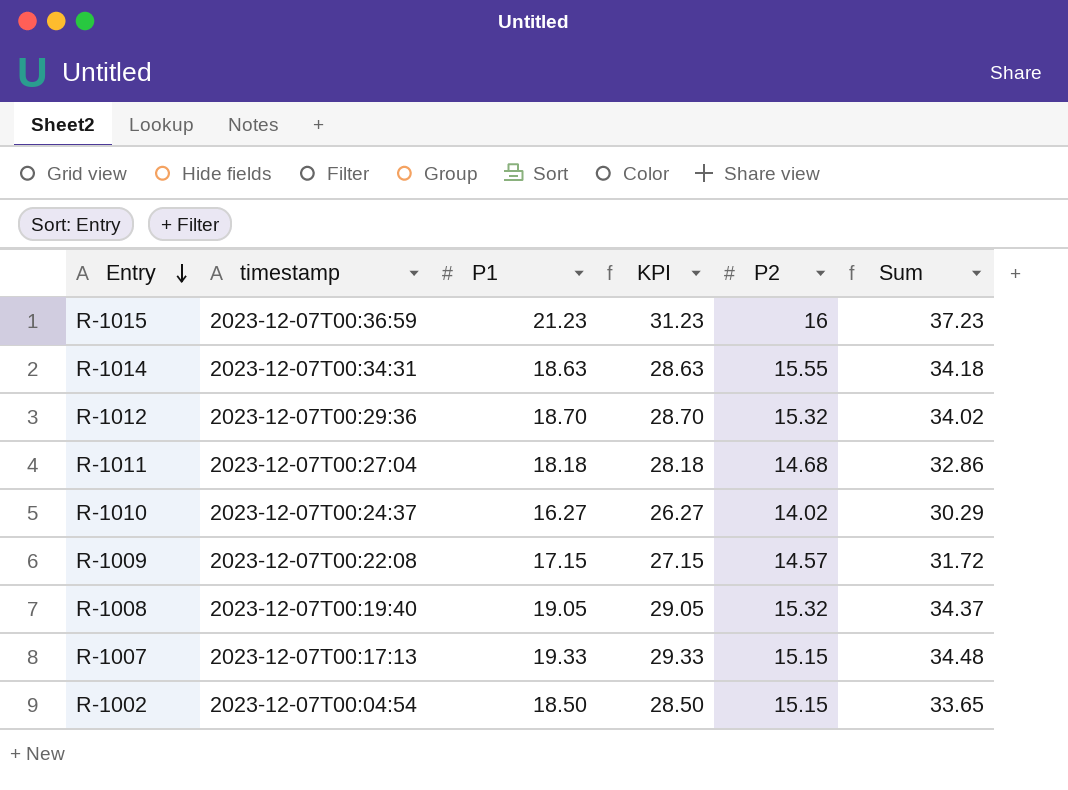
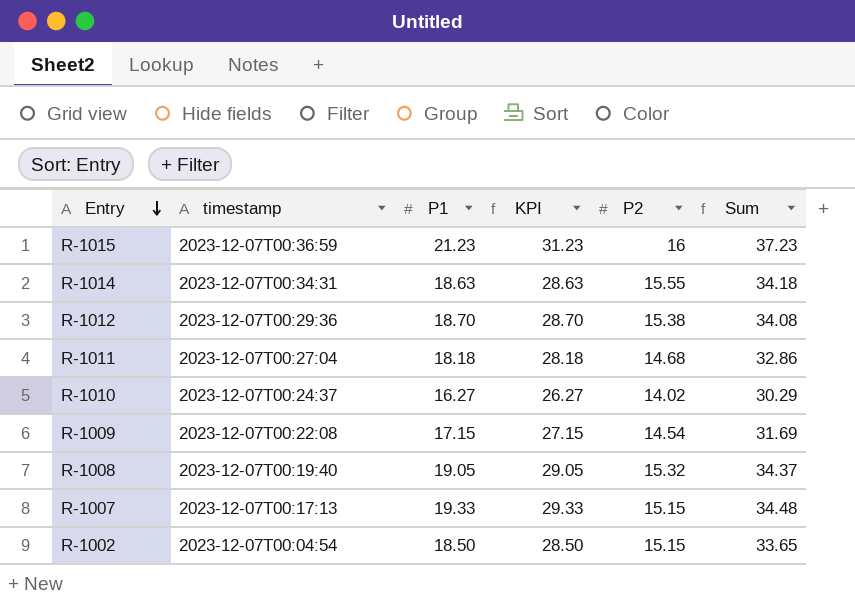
R-1012 | P2: 15.32 -> 15.38
R-1012 | Sum: 34.02 -> 34.08
R-1009 | P2: 14.57 -> 14.54
R-1009 | Sum: 31.72 -> 31.69

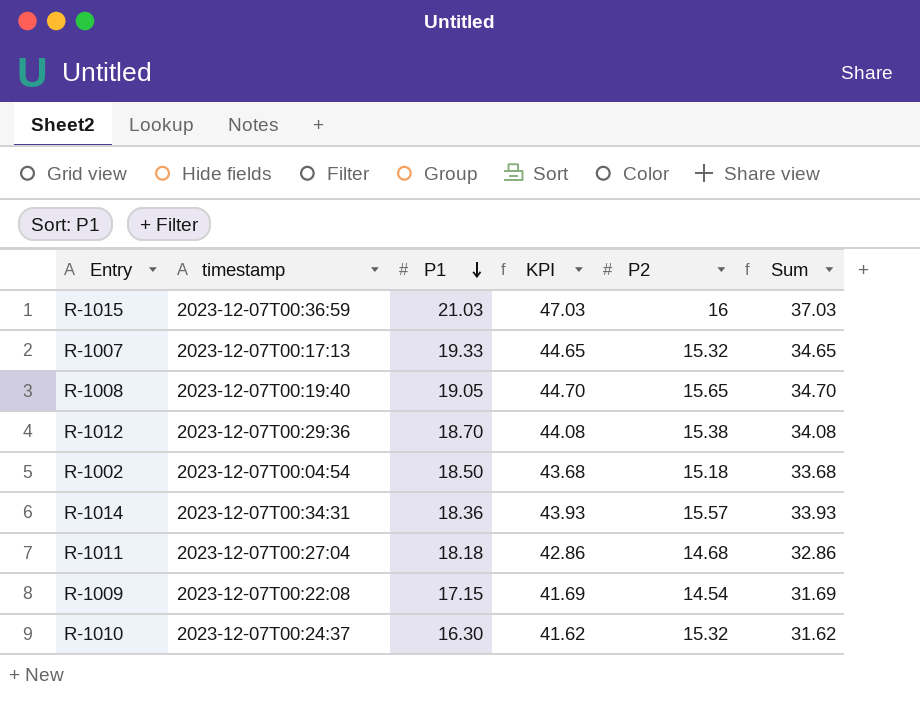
row order: Entry descending -> P1 descending
column KPI | formula: [P1] + 10 -> [Sum] + 10
R-1015 | P1: 21.23 -> 21.03
R-1015 | Sum: 37.23 -> 37.03
R-1007 | P2: 15.15 -> 15.32
R-1007 | Sum: 34.48 -> 34.65
R-1008 | P2: 15.32 -> 15.65
R-1008 | Sum: 34.37 -> 34.70
R-1002 | P2: 15.15 -> 15.18
R-1002 | Sum: 33.65 -> 33.68
R-1014 | P1: 18.63 -> 18.36
R-1014 | P2: 15.55 -> 15.57
R-1014 | Sum: 34.18 -> 33.93
R-1010 | P1: 16.27 -> 16.30
R-1010 | P2: 14.02 -> 15.32
R-1010 | Sum: 30.29 -> 31.62

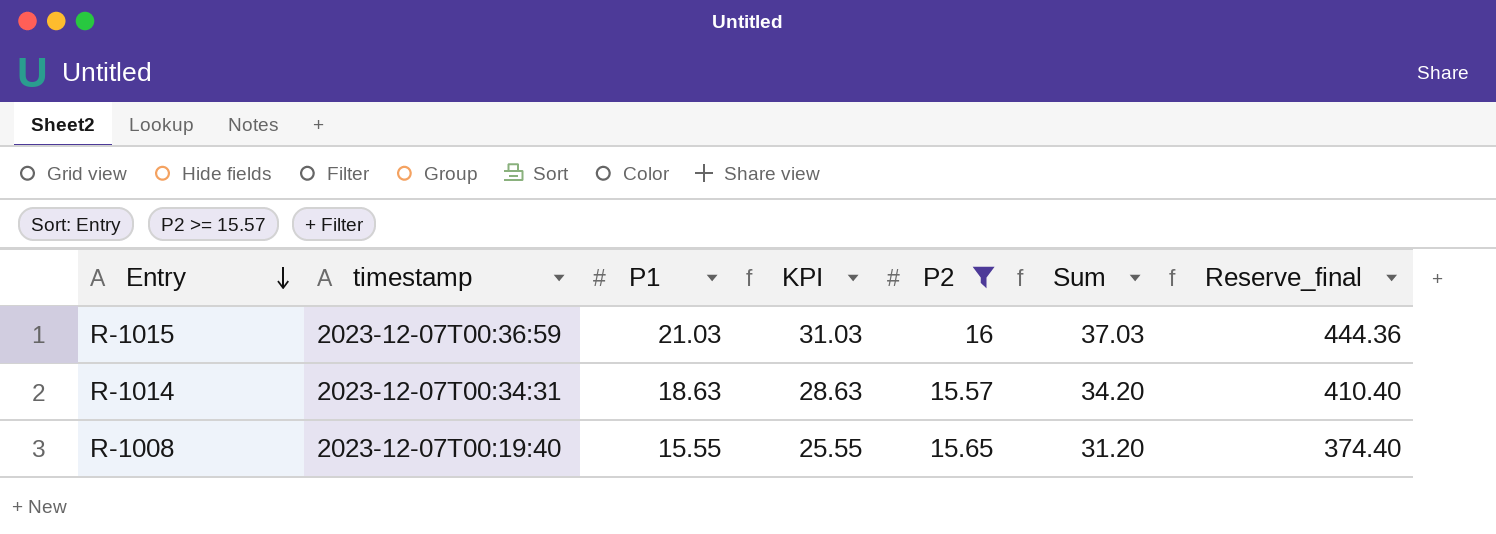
filter: none -> P2 >= 15.57
row order: P1 descending -> Entry descending
column KPI | formula: [Sum] + 10 -> [P1] + 10
column Reserve_final | formula: none -> [Sum] * 12
R-1014 | P1: 18.36 -> 18.63
R-1014 | Sum: 33.93 -> 34.20
R-1008 | P1: 19.05 -> 15.55
R-1008 | Sum: 34.70 -> 31.20

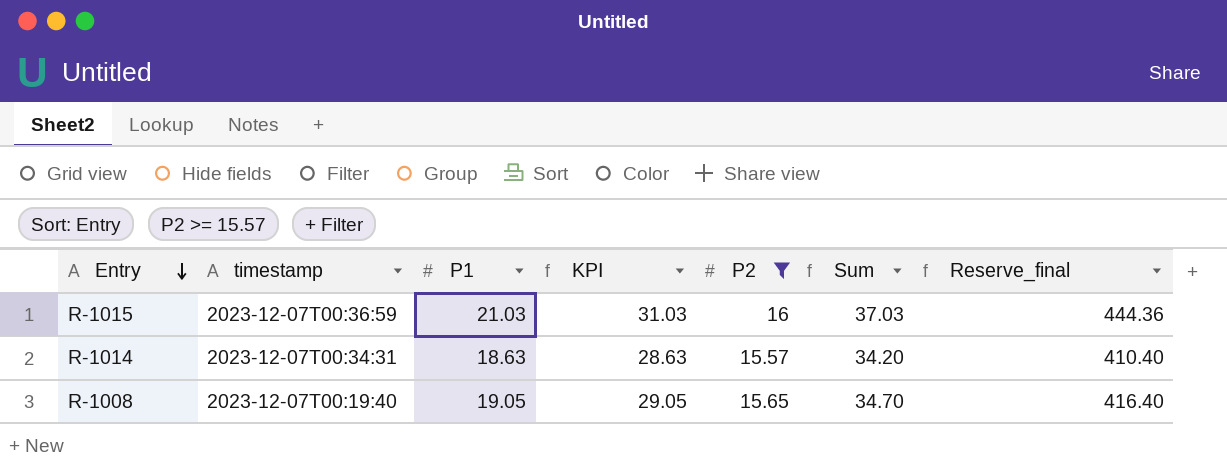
R-1008 | P1: 15.55 -> 19.05
R-1008 | KPI: 25.55 -> 29.05
R-1008 | Sum: 31.20 -> 34.70
R-1008 | Reserve_final: 374.40 -> 416.40

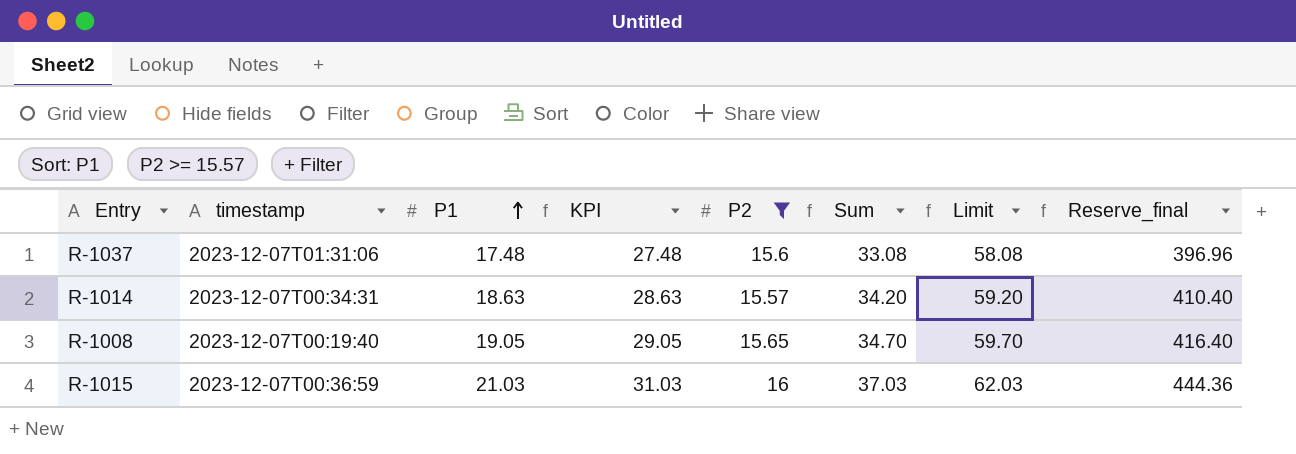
row order: Entry descending -> P1 ascending
column Limit | formula: none -> [Sum] + 25
row R-1037: none -> 2023-12-07T01:31:06 | 17.48 | 27.48 | 15.6 | 33.08 | 58.08 | 396.96

